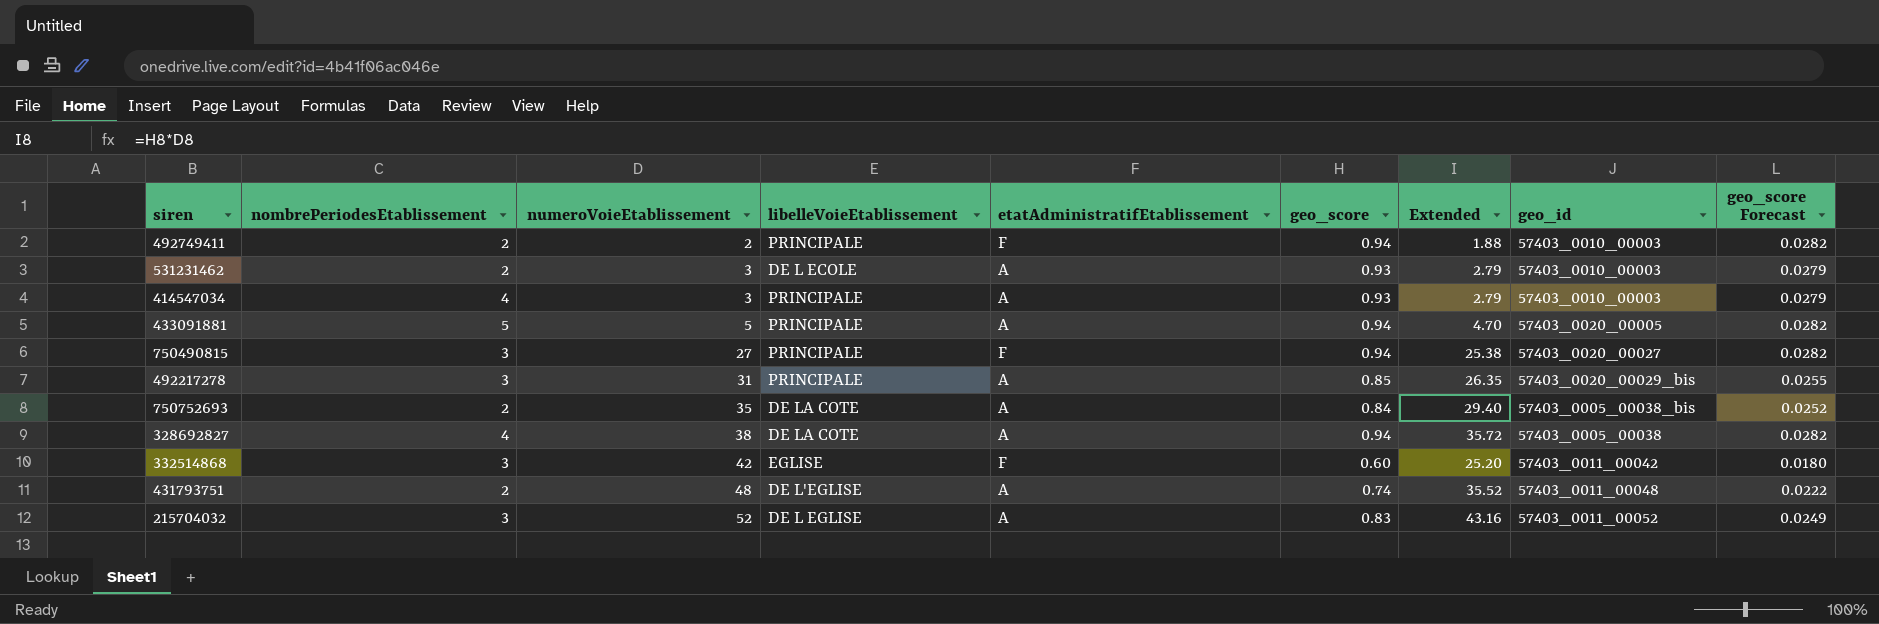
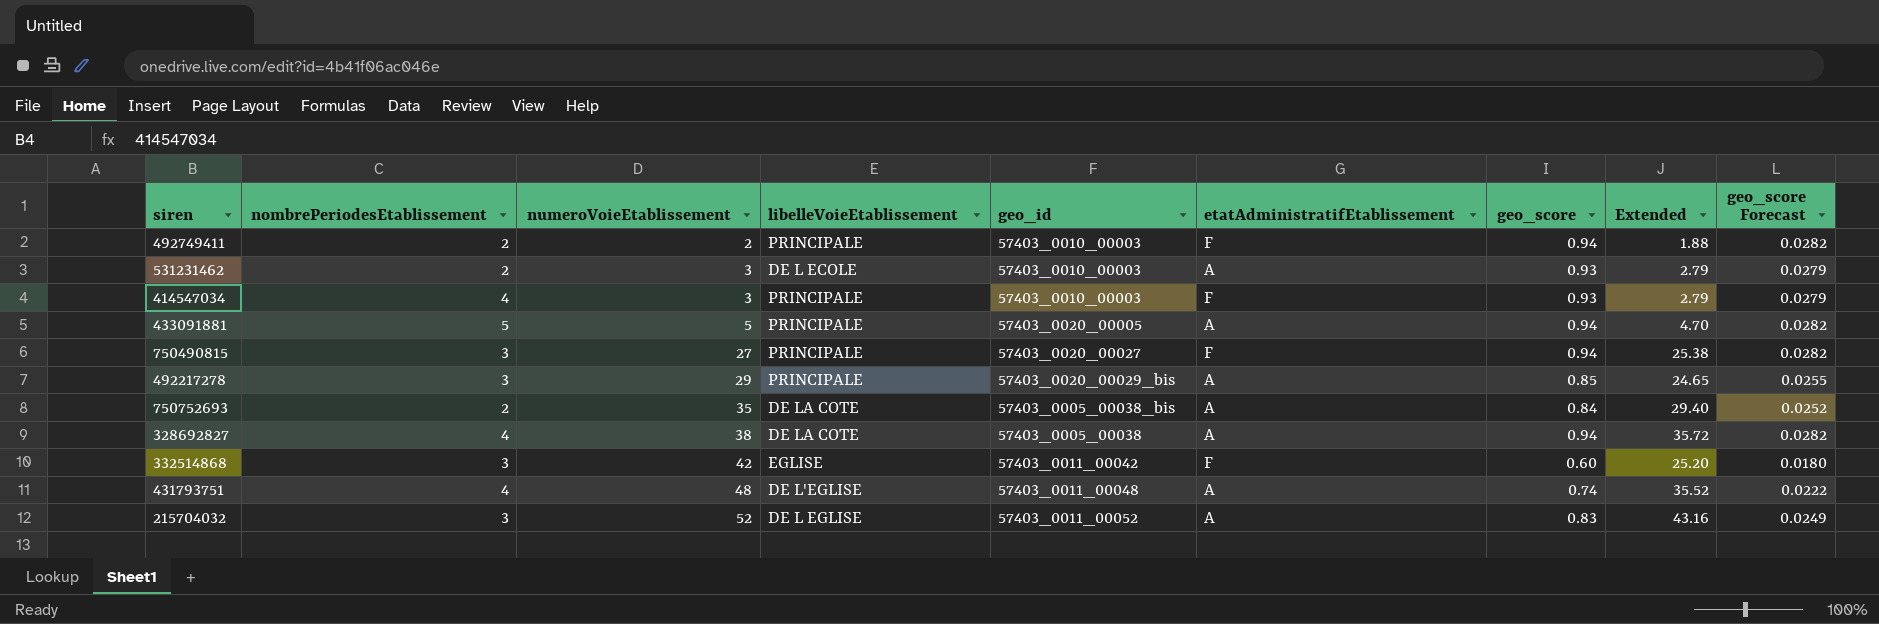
column geo_id | position: 8 -> 5
414547034 | etatAdministratifEtablissement: A -> F
492217278 | numeroVoieEtablissement: 31 -> 29
492217278 | Extended: 26.35 -> 24.65
431793751 | nombrePeriodesEtablissement: 2 -> 4

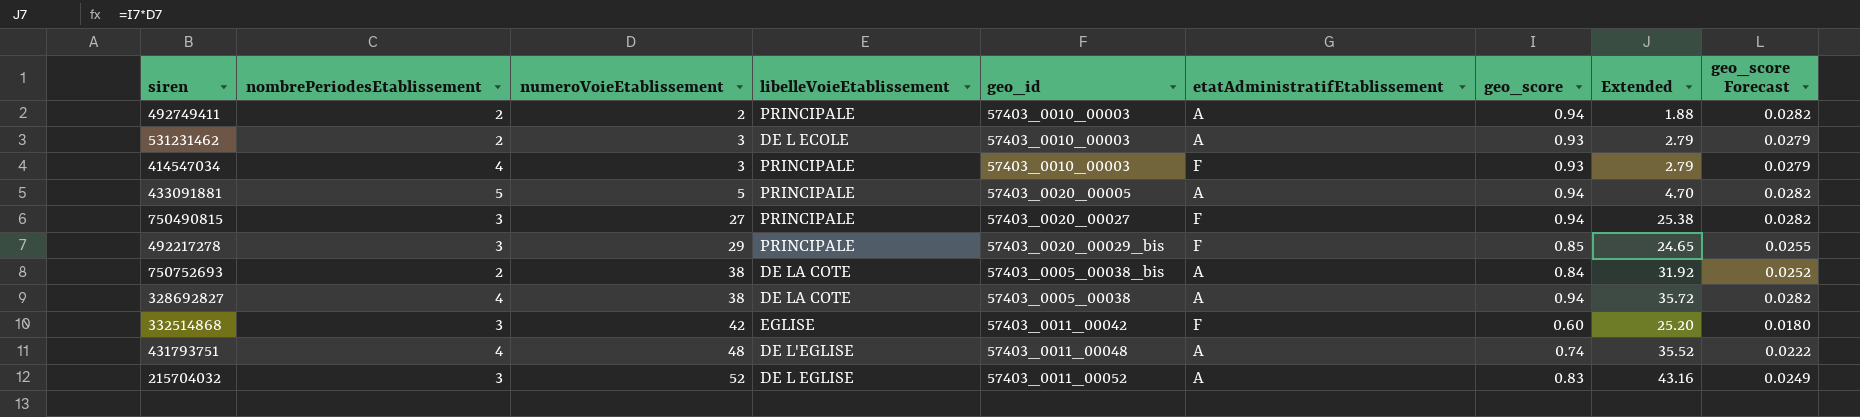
492749411 | etatAdministratifEtablissement: F -> A
492217278 | etatAdministratifEtablissement: A -> F
750752693 | numeroVoieEtablissement: 35 -> 38
750752693 | Extended: 29.40 -> 31.92

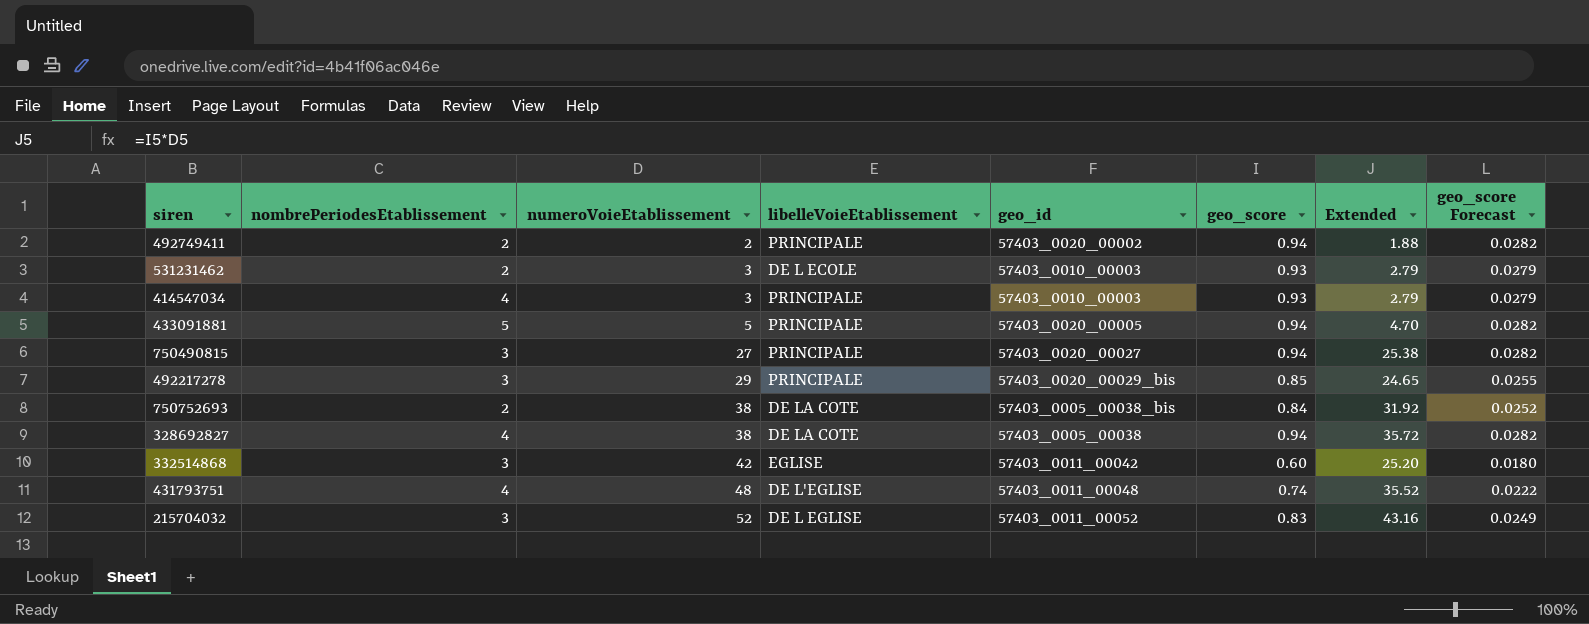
column etatAdministratifEtablissement | position: 6 -> none
492749411 | geo_id: 57403_0010_00003 -> 57403_0020_00002

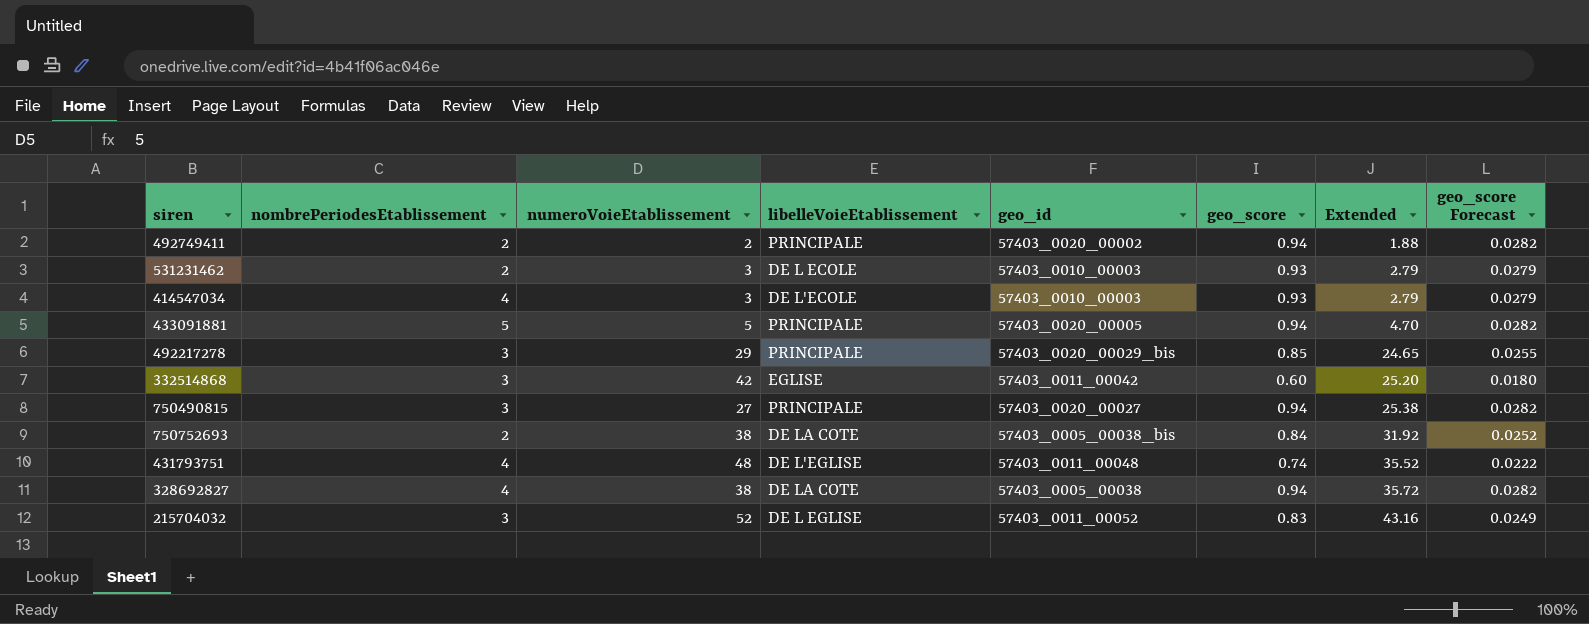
row order: numeroVoieEtablissement ascending -> Extended ascending
414547034 | libelleVoieEtablissement: PRINCIPALE -> DE L'ECOLE

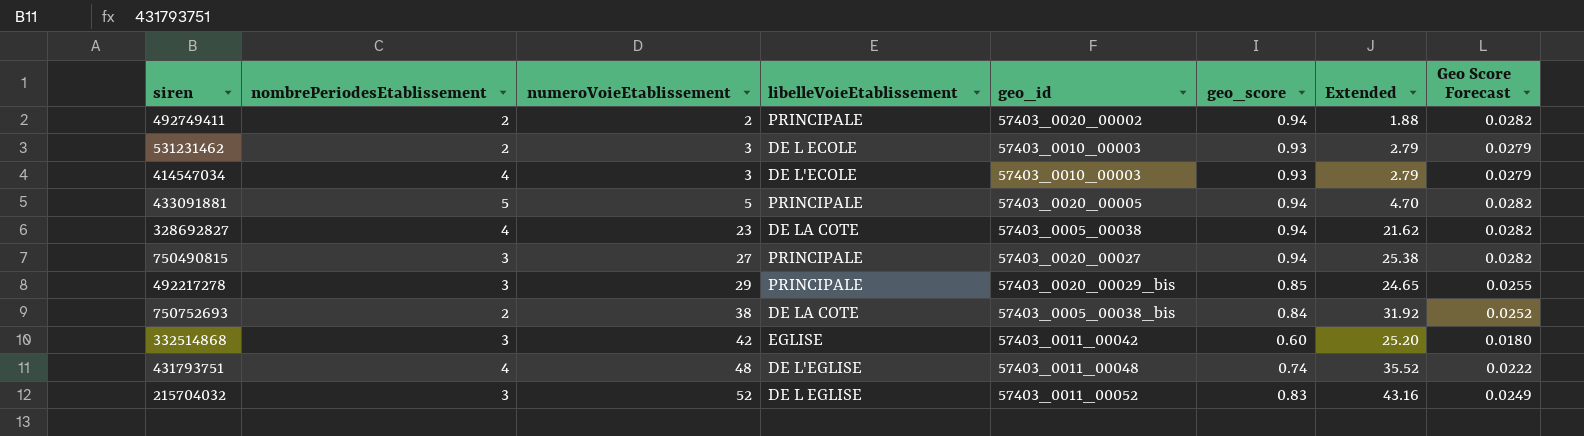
row order: Extended ascending -> numeroVoieEtablissement ascending
column name: geo_score Forecast -> Geo Score Forecast
328692827 | numeroVoieEtablissement: 38 -> 23
328692827 | Extended: 35.72 -> 21.62

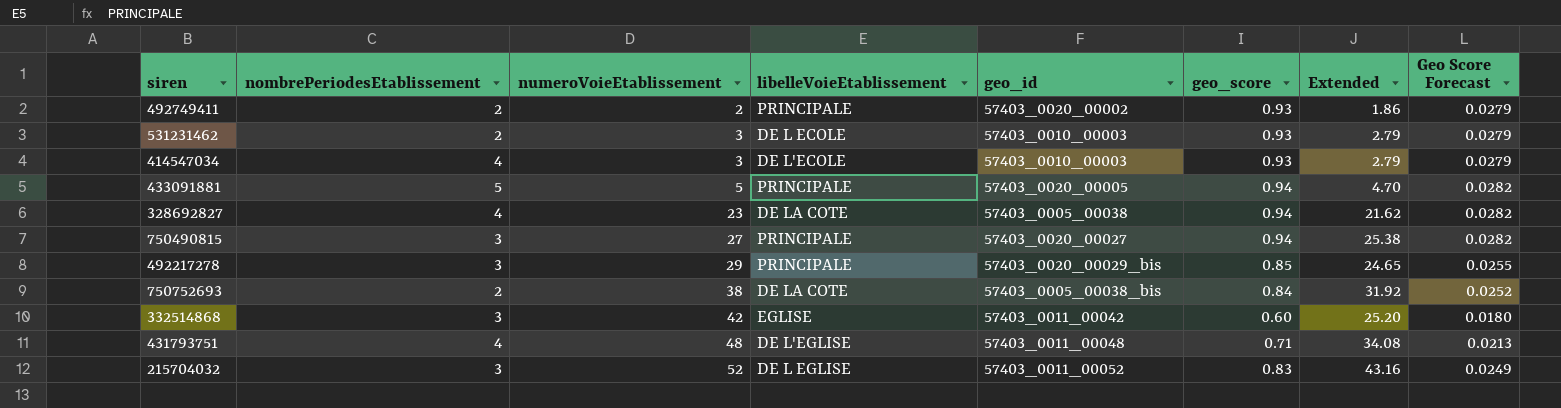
492749411 | geo_score: 0.94 -> 0.93
492749411 | Extended: 1.88 -> 1.86
492749411 | Geo Score Forecast: 0.0282 -> 0.0279
431793751 | geo_score: 0.74 -> 0.71
431793751 | Extended: 35.52 -> 34.08
431793751 | Geo Score Forecast: 0.0222 -> 0.0213

